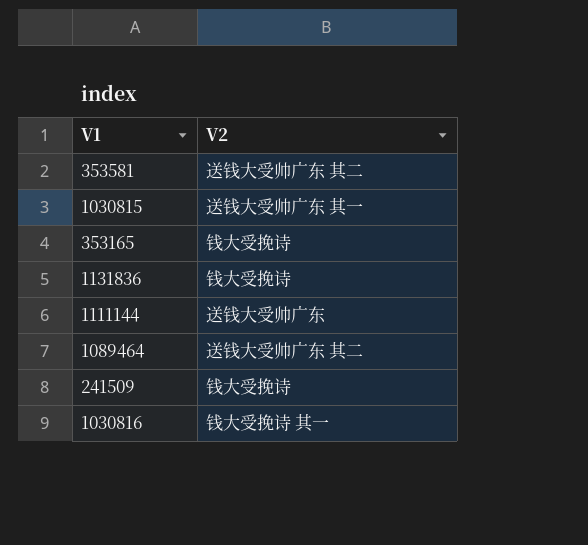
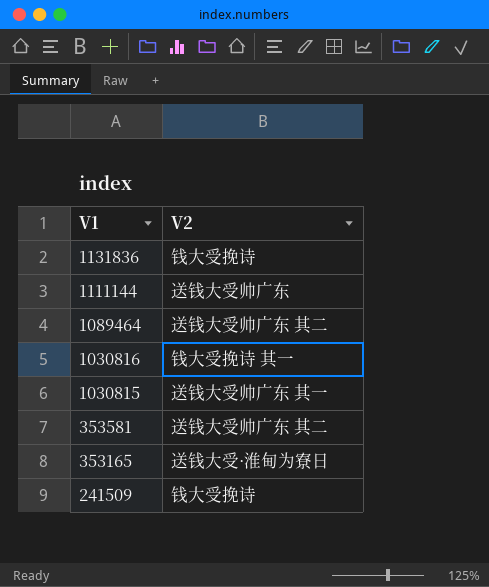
row order: none -> V1 descending
353165 | V2: 钱大受挽诗 -> 送钱大受·淮甸为寮日

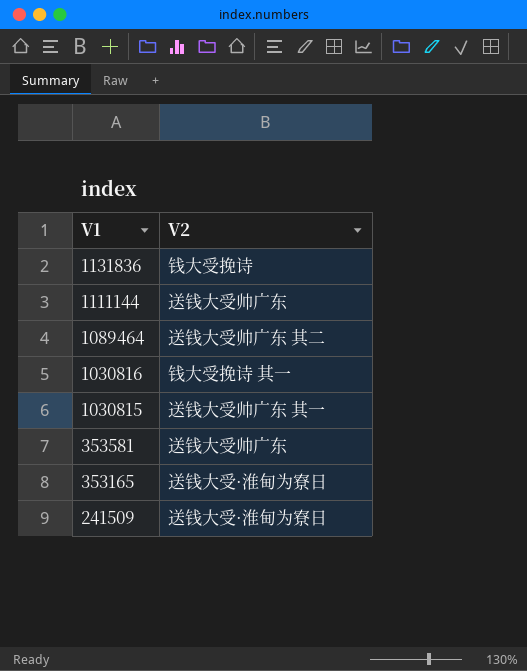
353581 | V2: 送钱大受帅广东 其二 -> 送钱大受帅广东
241509 | V2: 钱大受挽诗 -> 送钱大受·淮甸为寮日

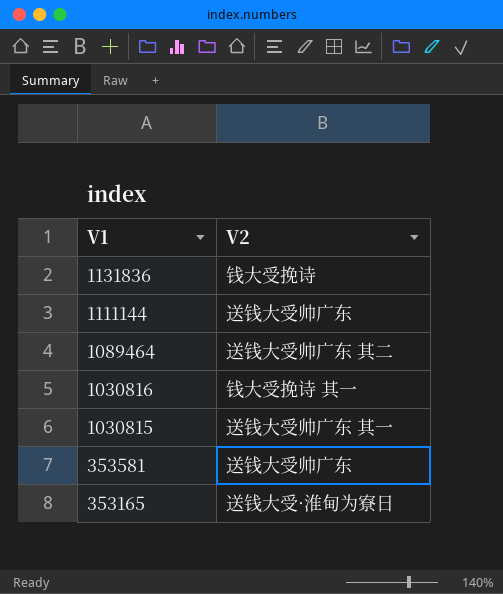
row 241509: 送钱大受·淮甸为寮日 -> none

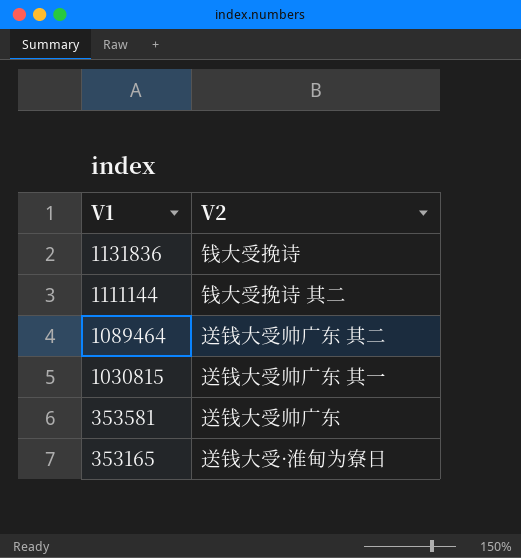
row 1030816: 钱大受挽诗 其一 -> none
1111144 | V2: 送钱大受帅广东 -> 钱大受挽诗 其二

